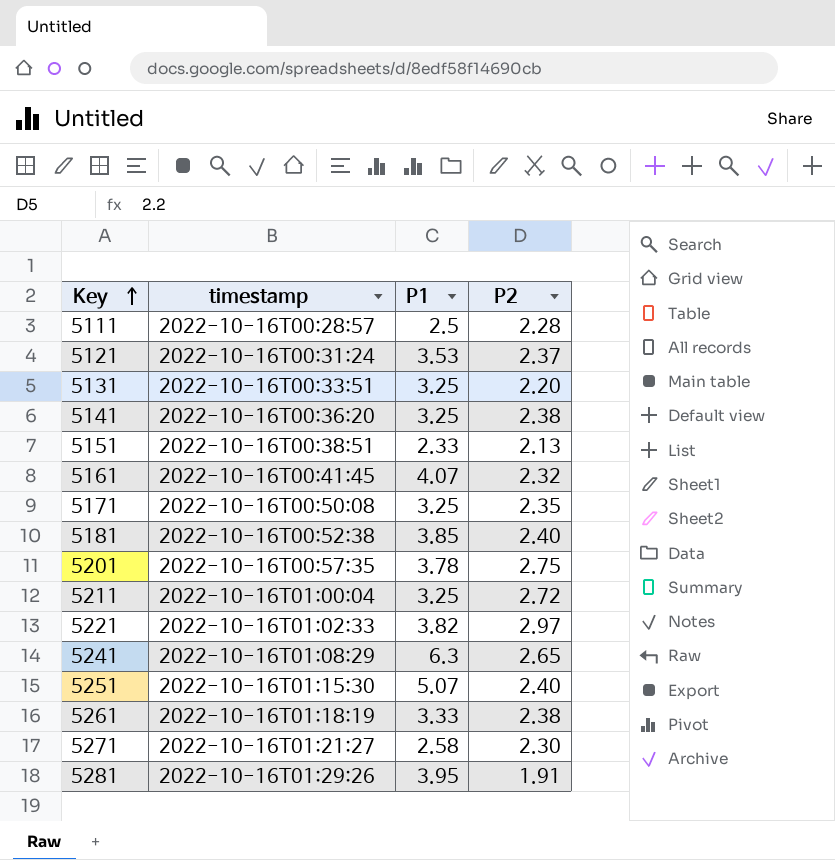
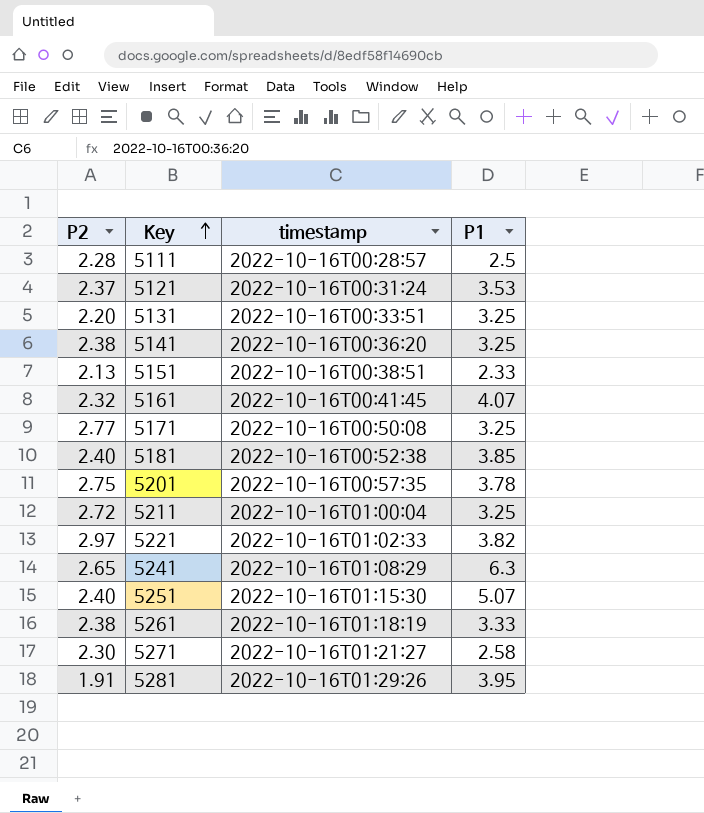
column P2 | position: 4 -> 1
5171 | P2: 2.35 -> 2.77

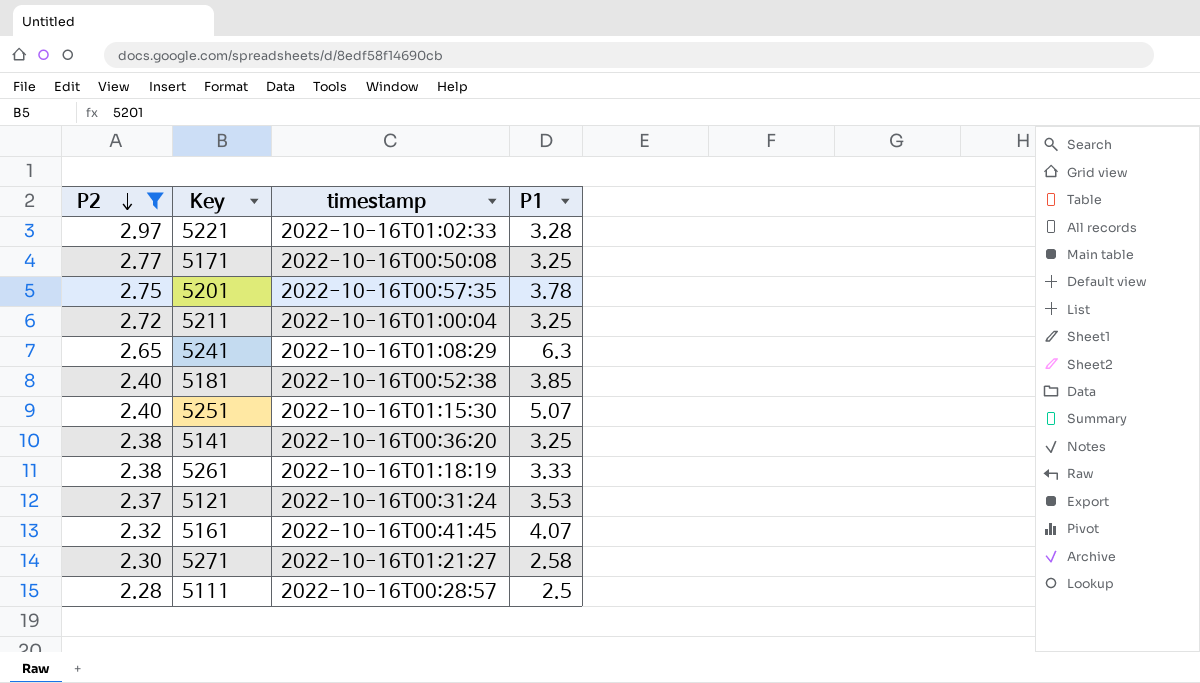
filter: none -> P2 >= 2.28
row order: Key ascending -> P2 descending
5221 | P1: 3.82 -> 3.28

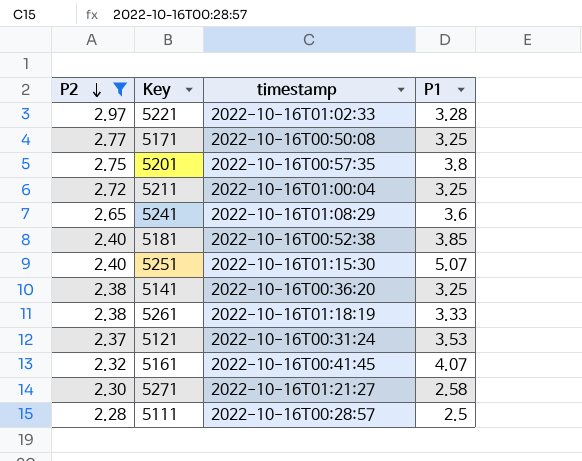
5201 | P1: 3.78 -> 3.8
5241 | P1: 6.3 -> 3.6

